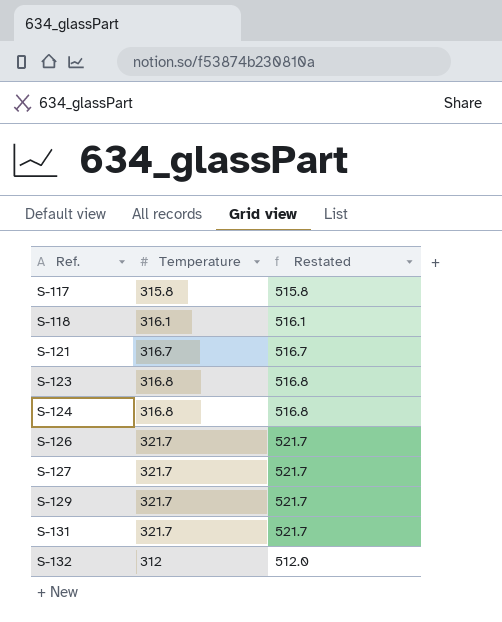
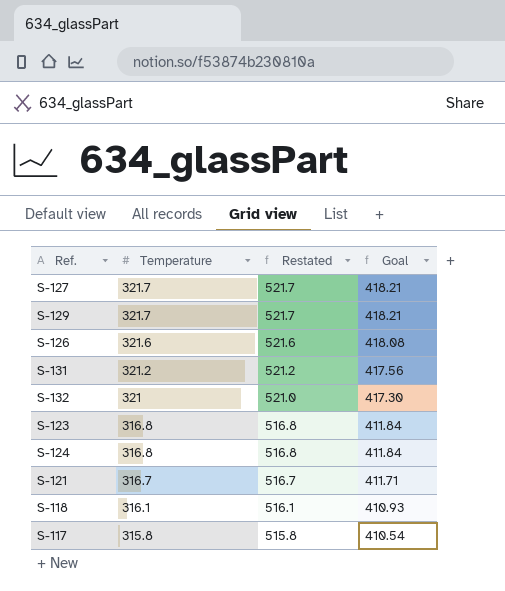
row order: Ref. ascending -> Temperature descending
column Goal | formula: none -> [Temperature] * 1.3
S-126 | Temperature: 321.7 -> 321.6
S-126 | Restated: 521.7 -> 521.6
S-131 | Temperature: 321.7 -> 321.2
S-131 | Restated: 521.7 -> 521.2
S-132 | Temperature: 312 -> 321
S-132 | Restated: 512.0 -> 521.0

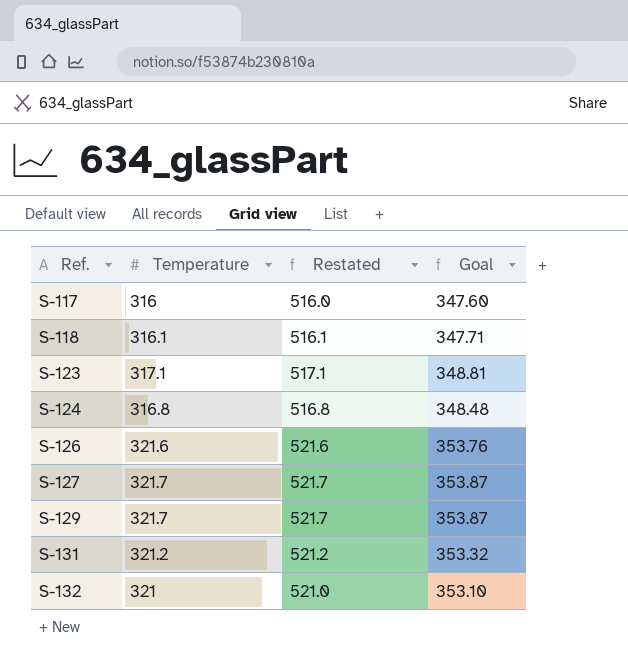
row order: Temperature descending -> Ref. ascending
column Goal | formula: [Temperature] * 1.3 -> [Temperature] * 1.1
row S-121: 316.7 | 516.7 | 411.71 -> none
S-117 | Temperature: 315.8 -> 316
S-117 | Restated: 515.8 -> 516.0
S-123 | Temperature: 316.8 -> 317.1
S-123 | Restated: 516.8 -> 517.1

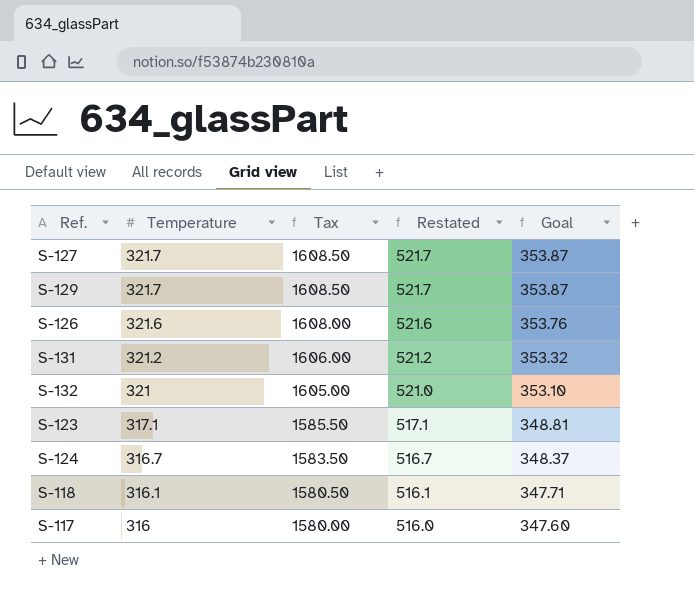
row order: Ref. ascending -> Temperature descending
column Tax | formula: none -> [Temperature] * 5
S-124 | Temperature: 316.8 -> 316.7
S-124 | Restated: 516.8 -> 516.7
S-124 | Goal: 348.48 -> 348.37

